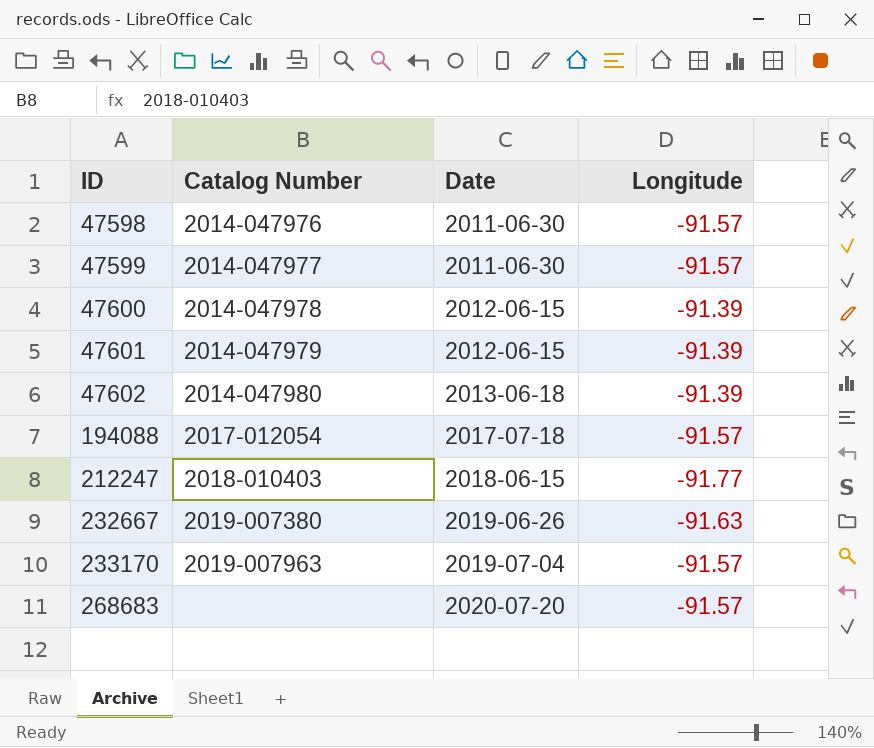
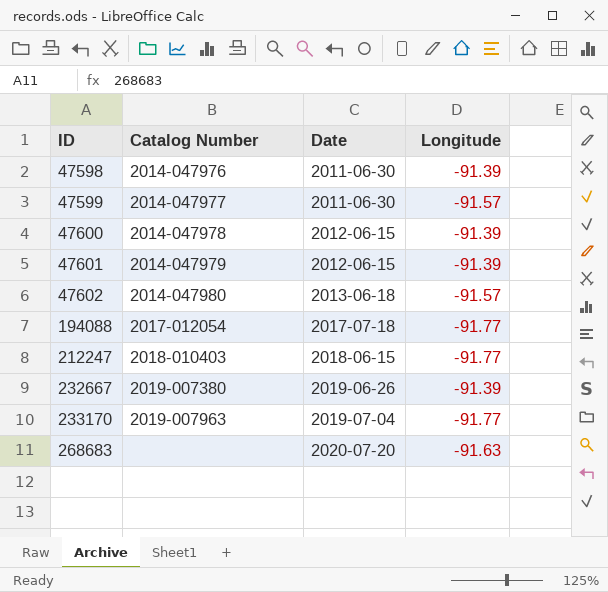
47598 | Longitude: -91.57 -> -91.39
47602 | Longitude: -91.39 -> -91.57
194088 | Longitude: -91.57 -> -91.77
232667 | Longitude: -91.63 -> -91.39
233170 | Longitude: -91.57 -> -91.77
268683 | Longitude: -91.57 -> -91.63

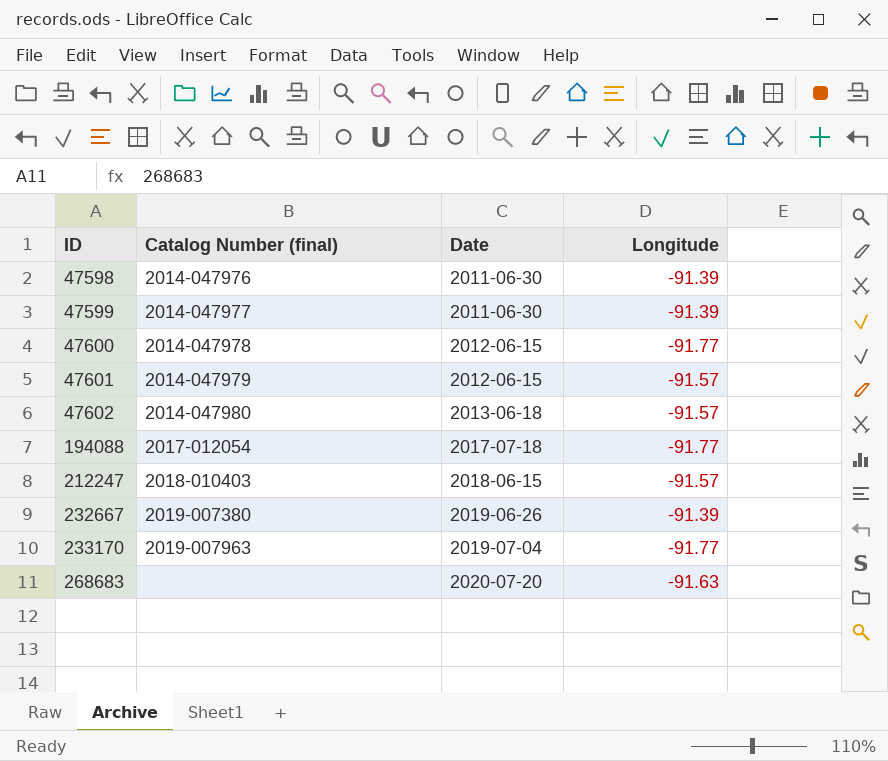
column name: Catalog Number -> Catalog Number (final)
47599 | Longitude: -91.57 -> -91.39
47600 | Longitude: -91.39 -> -91.77
47601 | Longitude: -91.39 -> -91.57
212247 | Longitude: -91.77 -> -91.57

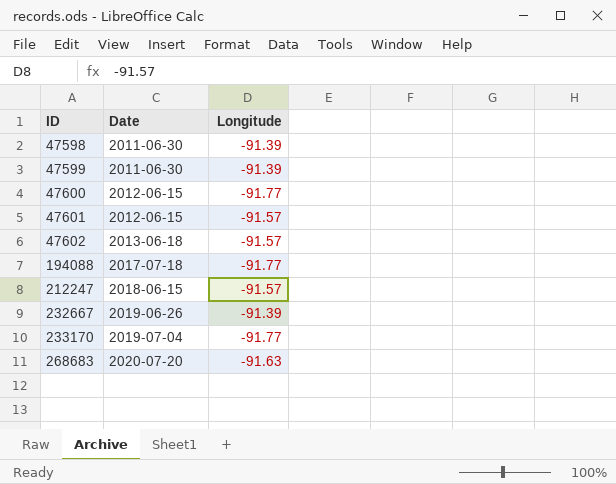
column Catalog Number (final) | position: 2 -> none

